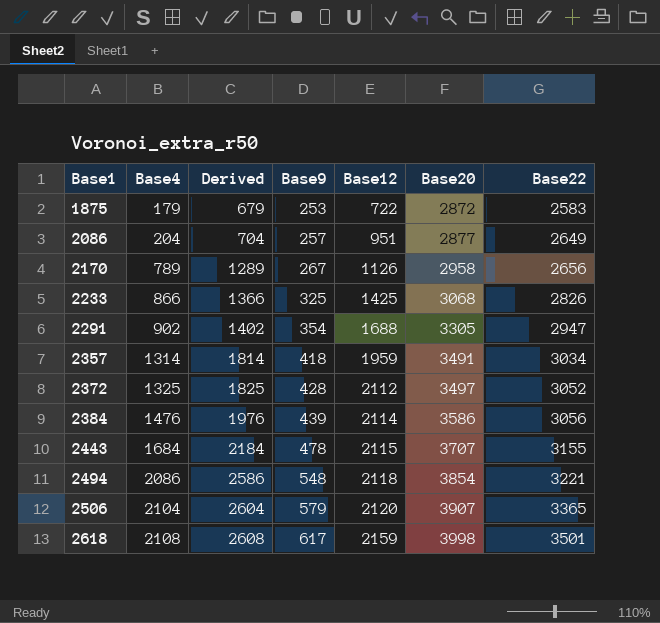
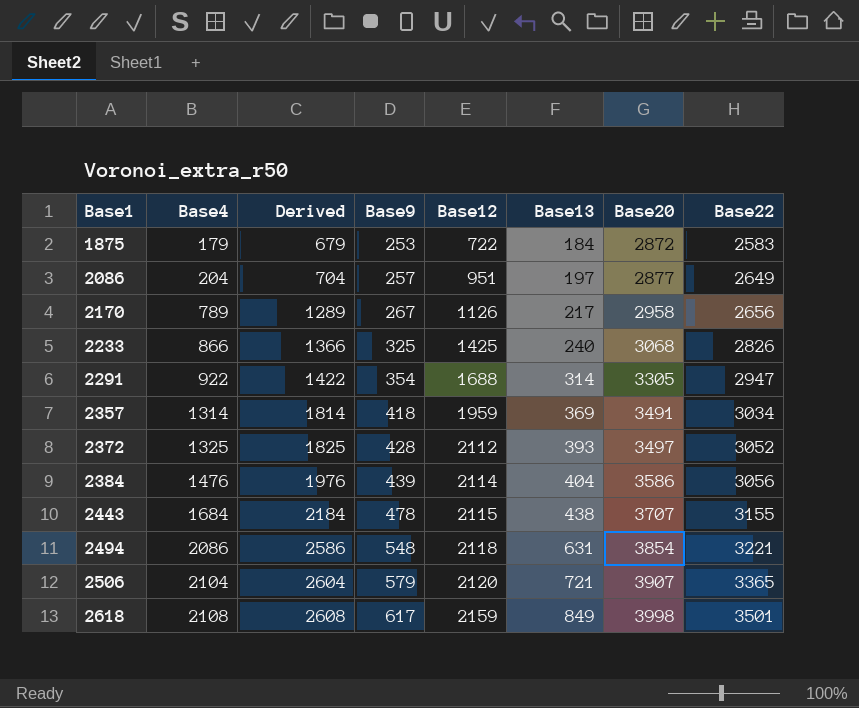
column Base13 | position: none -> 6
2291 | Base4: 902 -> 922
2291 | Derived: 1402 -> 1422

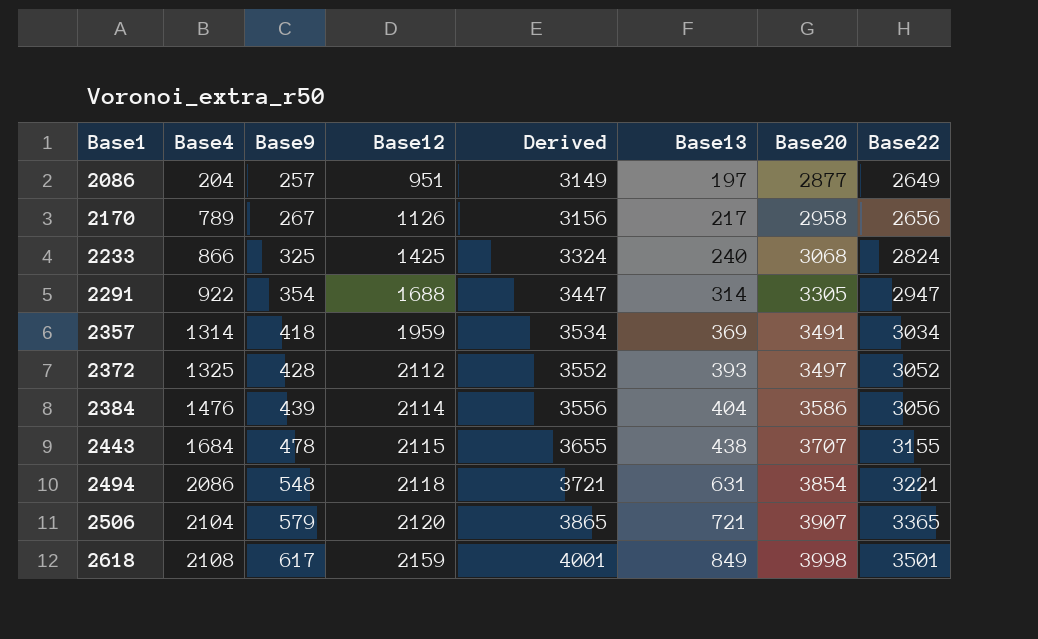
column Derived | formula: [Base4] + 500 -> [Base22] + 500
column Derived | position: 3 -> 5
row 1875: 179 | 679 | 253 | 722 | 184 | 2872 | 2583 -> none
2233 | Base22: 2826 -> 2824

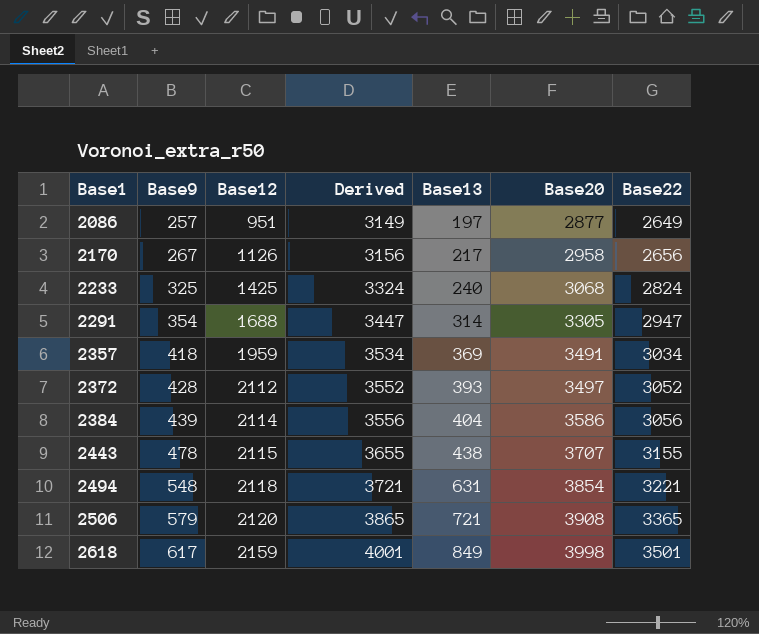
column Base4 | position: 2 -> none
2506 | Base20: 3907 -> 3908

